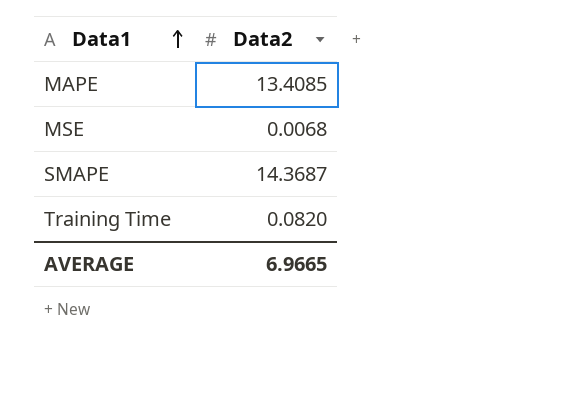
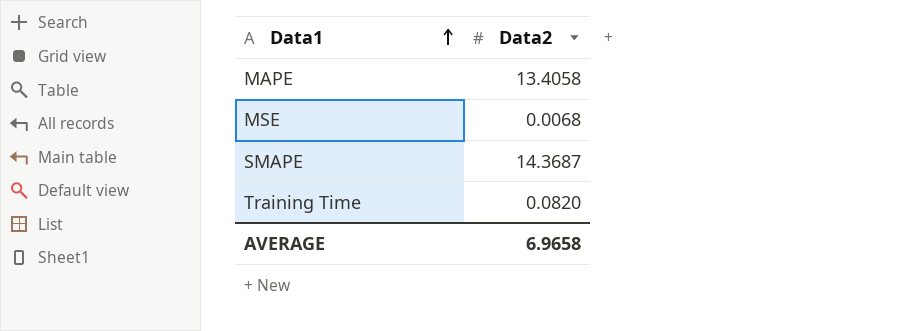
MAPE | Data2: 13.4085 -> 13.4058
AVERAGE | Data2: 6.9665 -> 6.9658

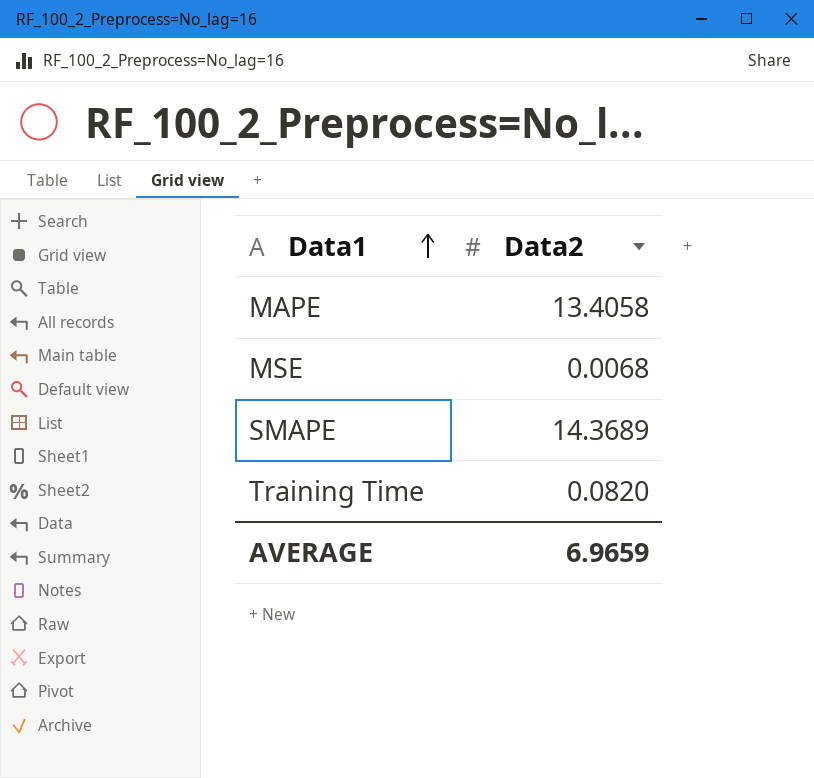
SMAPE | Data2: 14.3687 -> 14.3689
AVERAGE | Data2: 6.9658 -> 6.9659

